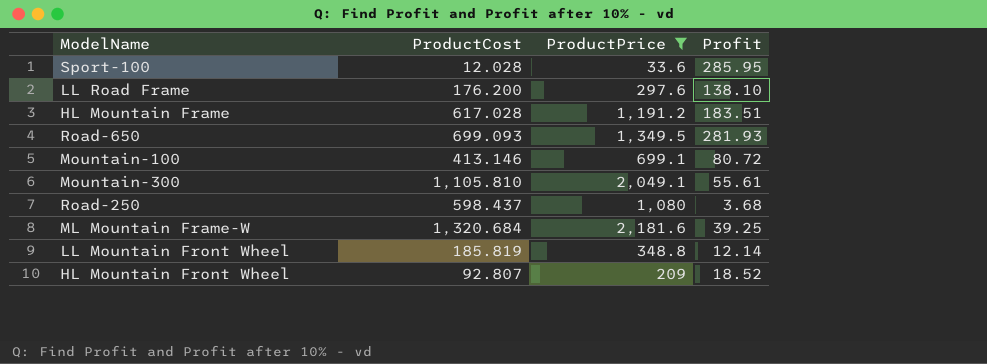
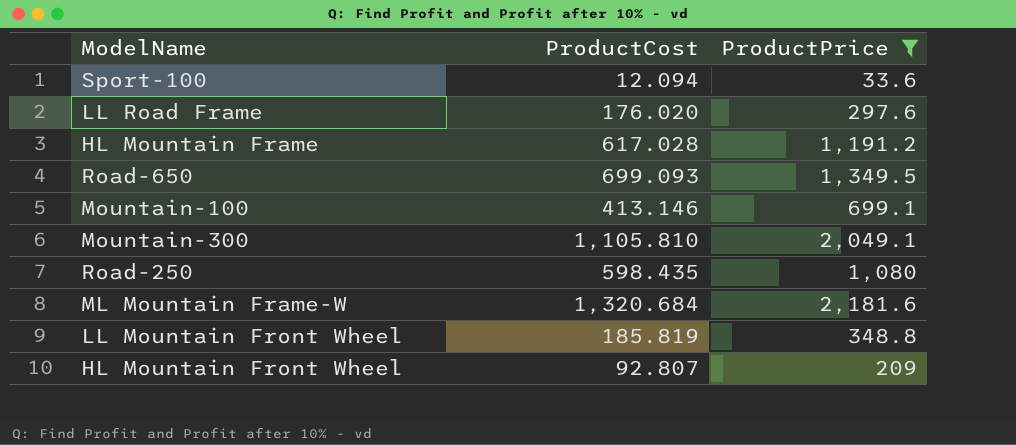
column Profit | position: 4 -> none
Sport-100 | ProductCost: 12.028 -> 12.094
LL Road Frame | ProductCost: 176.200 -> 176.020
Road-250 | ProductCost: 598.437 -> 598.435

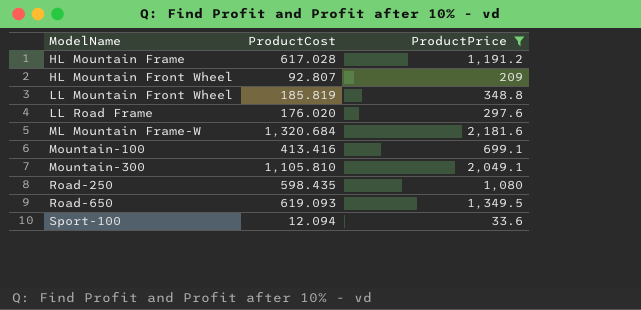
row order: none -> ModelName ascending
Mountain-100 | ProductCost: 413.146 -> 413.416
Road-650 | ProductCost: 699.093 -> 619.093

